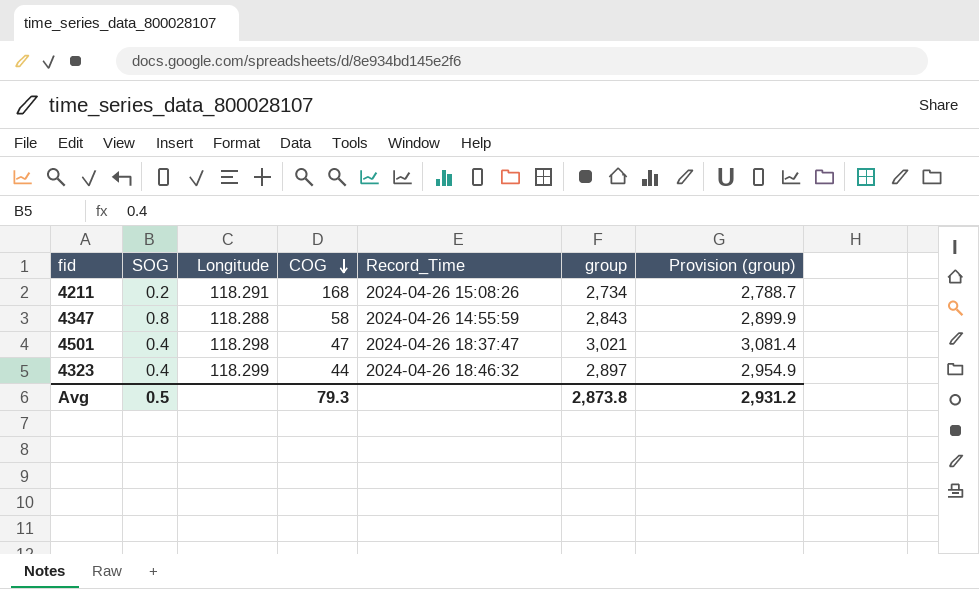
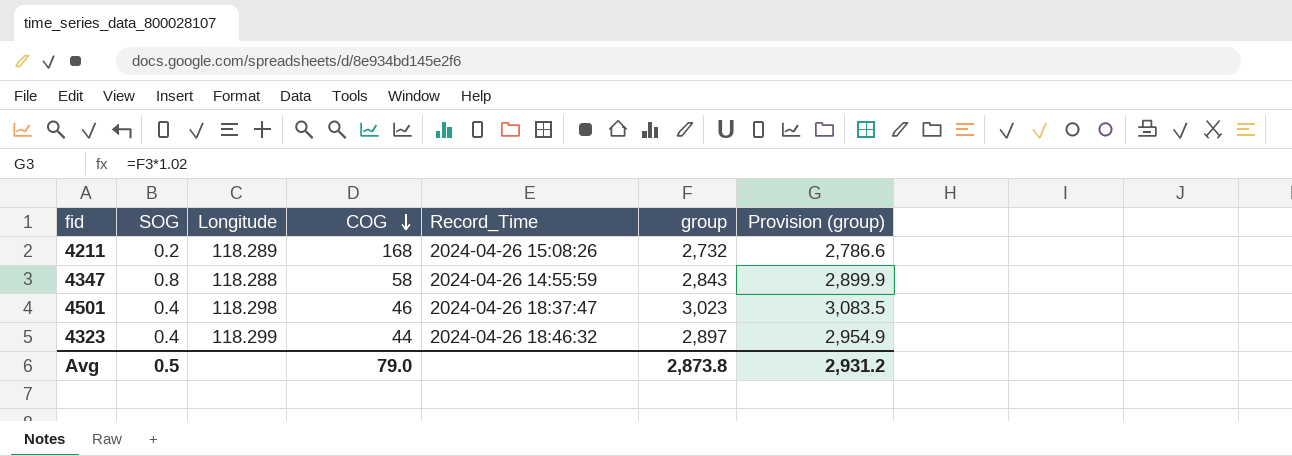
4211 | Longitude: 118.291 -> 118.289
4211 | group: 2,734 -> 2,732
4211 | Provision (group): 2,788.7 -> 2,786.6
4501 | COG: 47 -> 46
4501 | group: 3,021 -> 3,023
4501 | Provision (group): 3,081.4 -> 3,083.5
Avg | COG: 79.3 -> 79.0

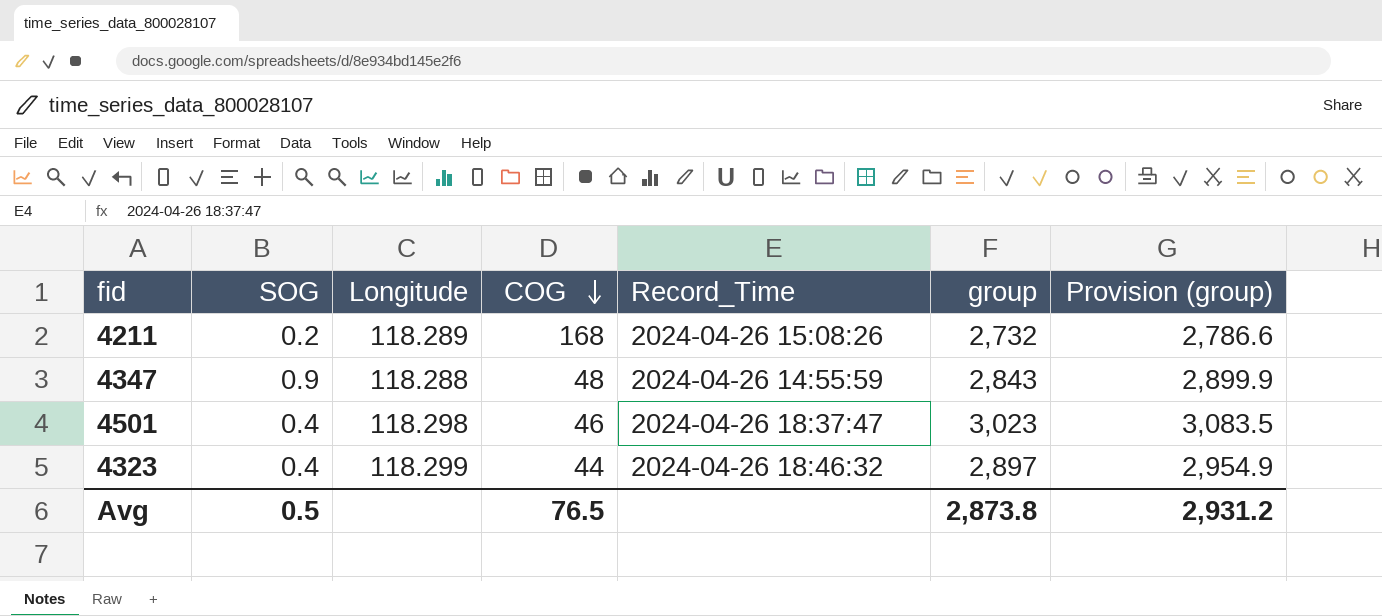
4347 | SOG: 0.8 -> 0.9
4347 | COG: 58 -> 48
Avg | COG: 79.0 -> 76.5

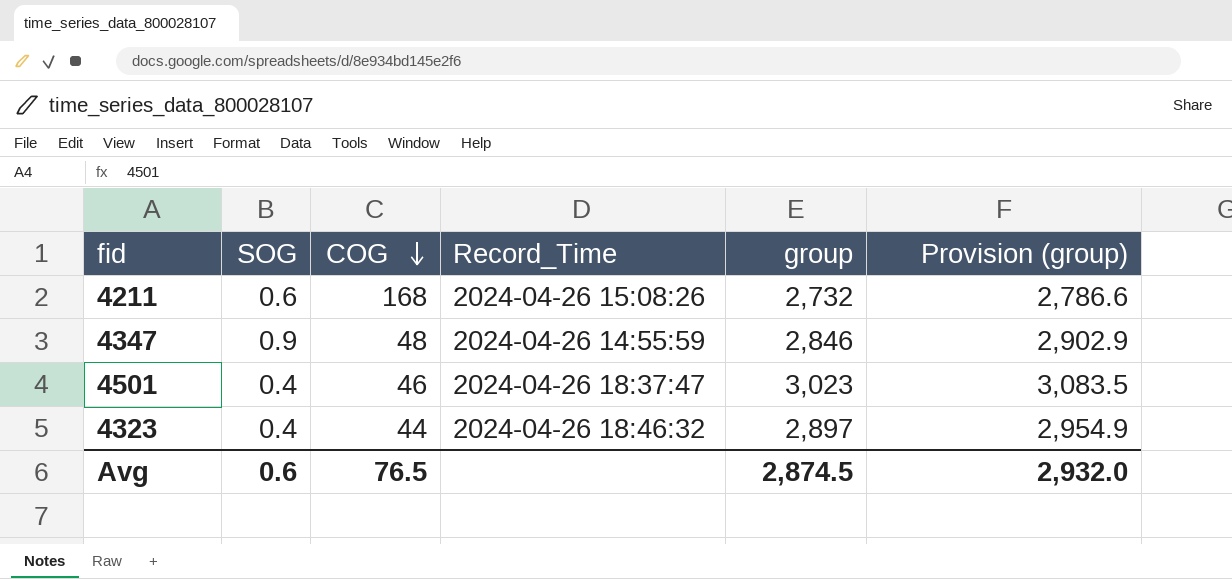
column Longitude | position: 3 -> none
4211 | SOG: 0.2 -> 0.6
4347 | group: 2,843 -> 2,846
4347 | Provision (group): 2,899.9 -> 2,902.9
Avg | SOG: 0.5 -> 0.6
Avg | group: 2,873.8 -> 2,874.5
Avg | Provision (group): 2,931.2 -> 2,932.0

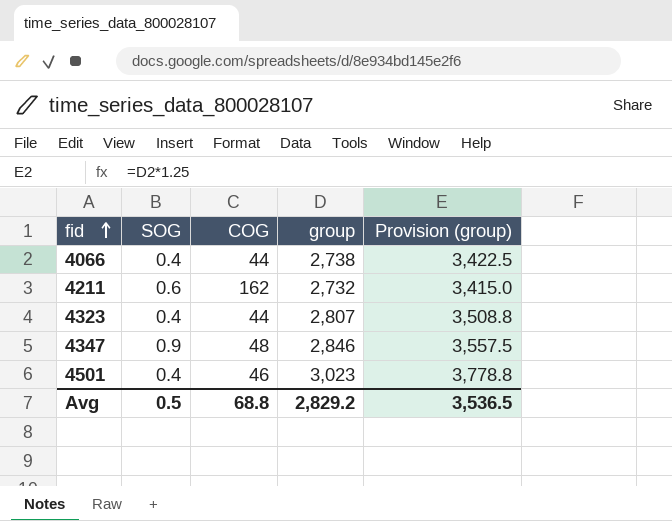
row order: COG descending -> fid ascending
column Record_Time | position: 4 -> none
column Provision (group) | formula: [group] * 1.02 -> [group] * 1.25
row 4066: none -> 0.4 | 44 | 2,738 | 3,422.5
4211 | COG: 168 -> 162
4323 | group: 2,897 -> 2,807
Avg | SOG: 0.6 -> 0.5
Avg | COG: 76.5 -> 68.8
Avg | group: 2,874.5 -> 2,829.2
Avg | Provision (group): 2,932.0 -> 3,536.5

